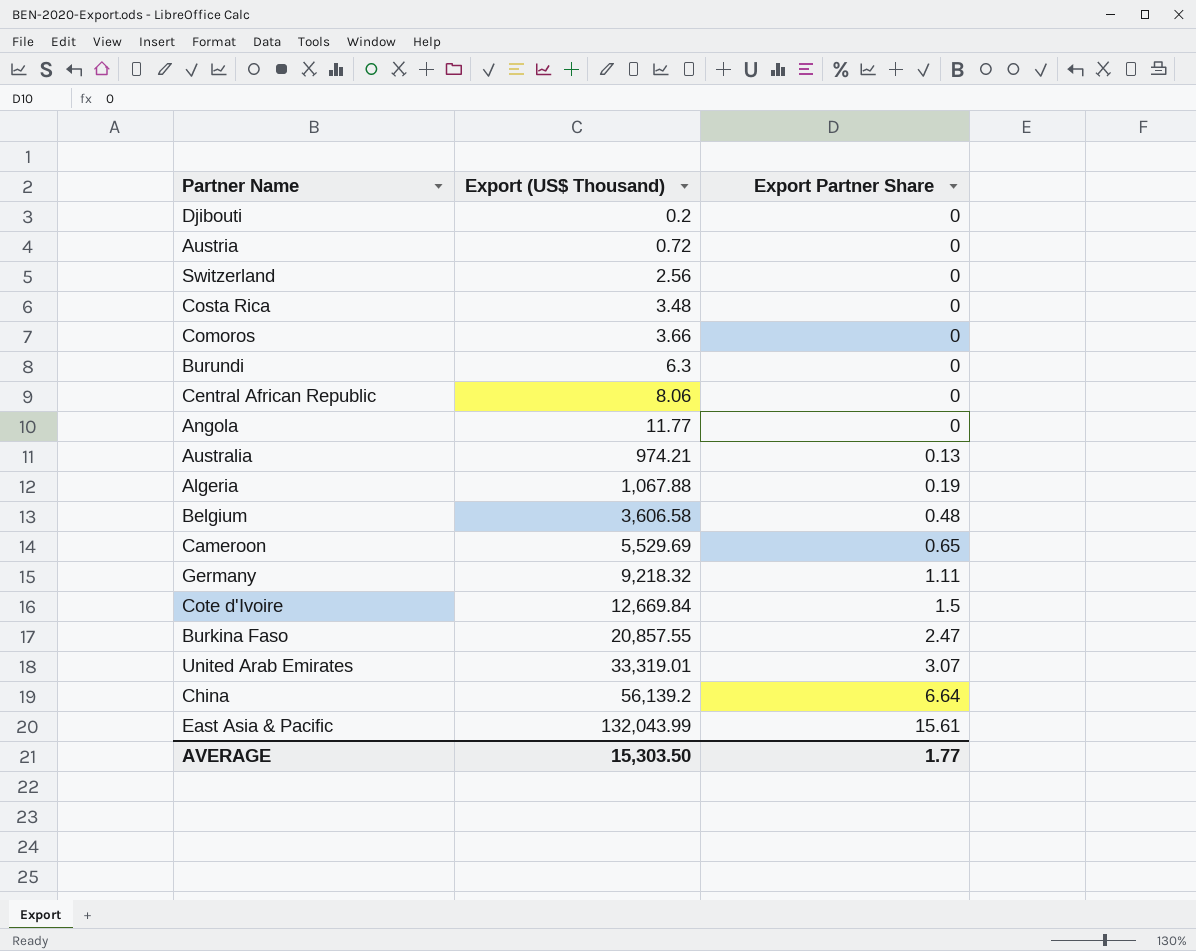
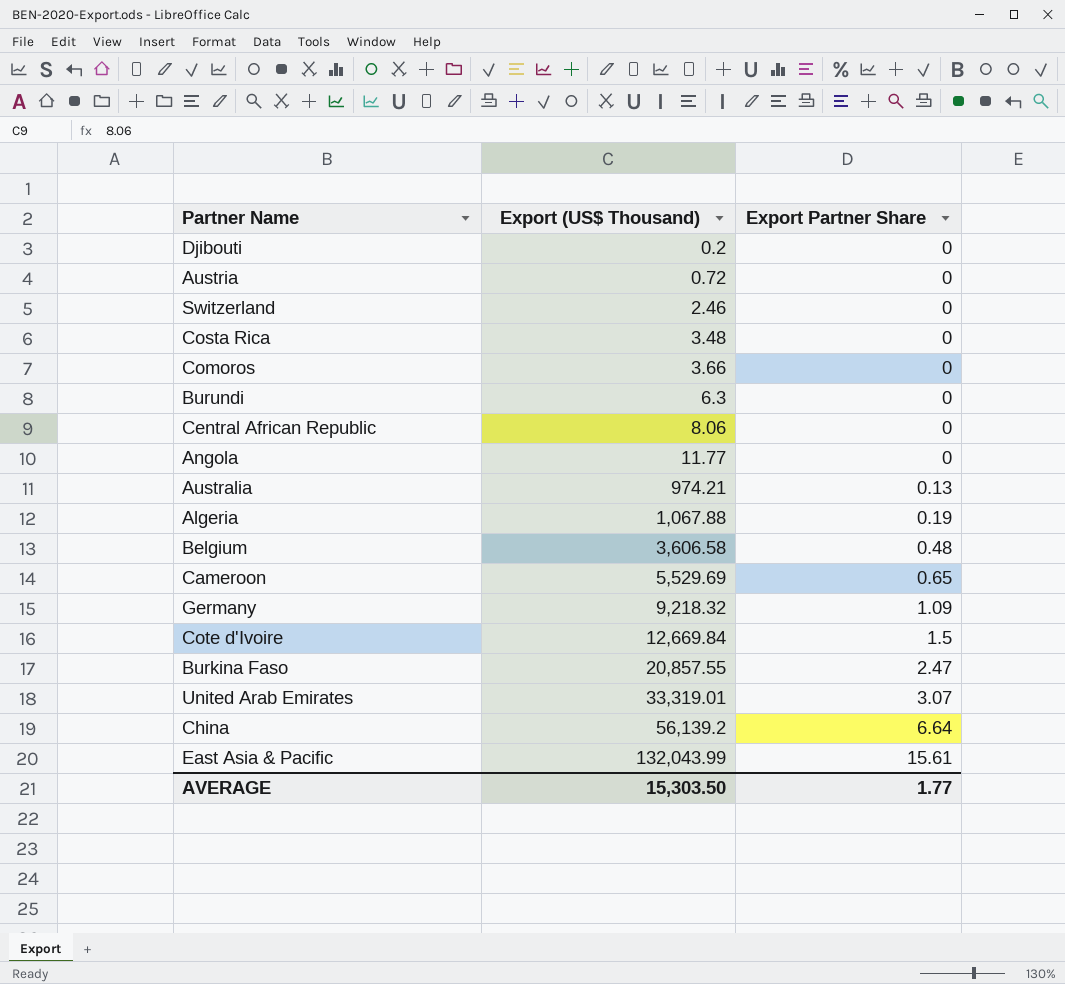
Switzerland | Export (US$ Thousand): 2.56 -> 2.46
Germany | Export Partner Share: 1.11 -> 1.09

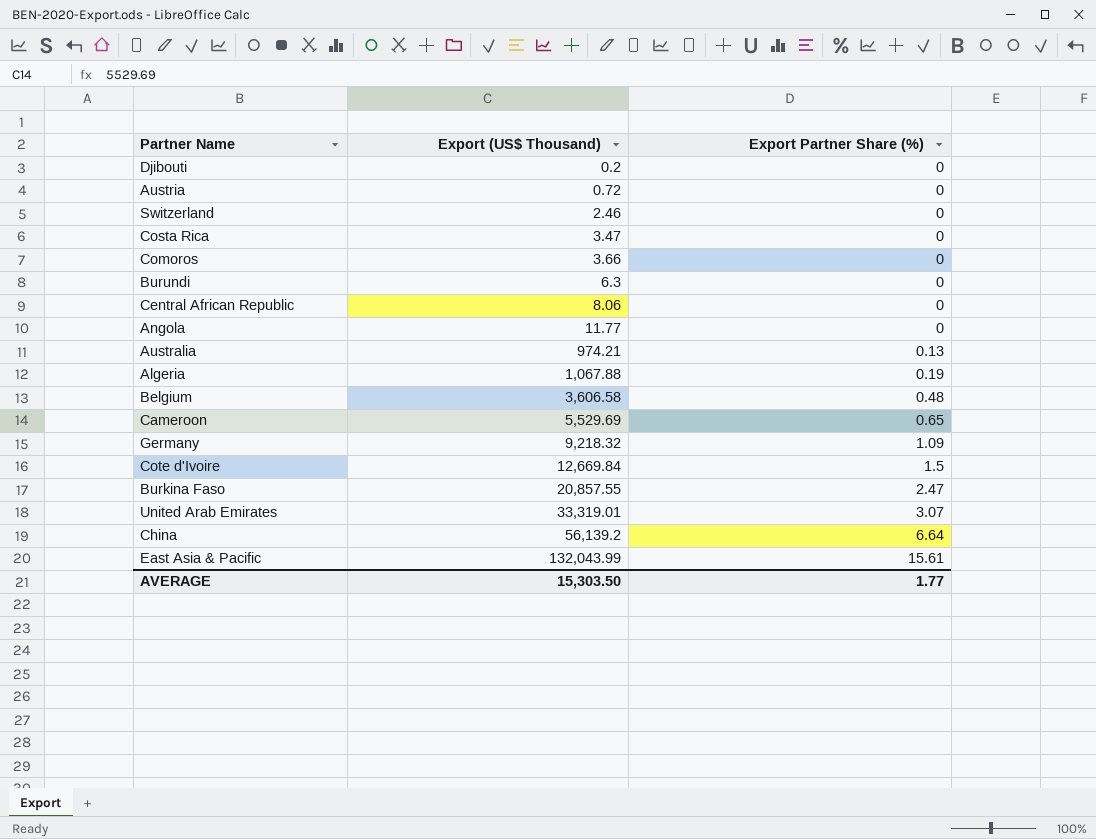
column name: Export Partner Share -> Export Partner Share (%)
Costa Rica | Export (US$ Thousand): 3.48 -> 3.47

